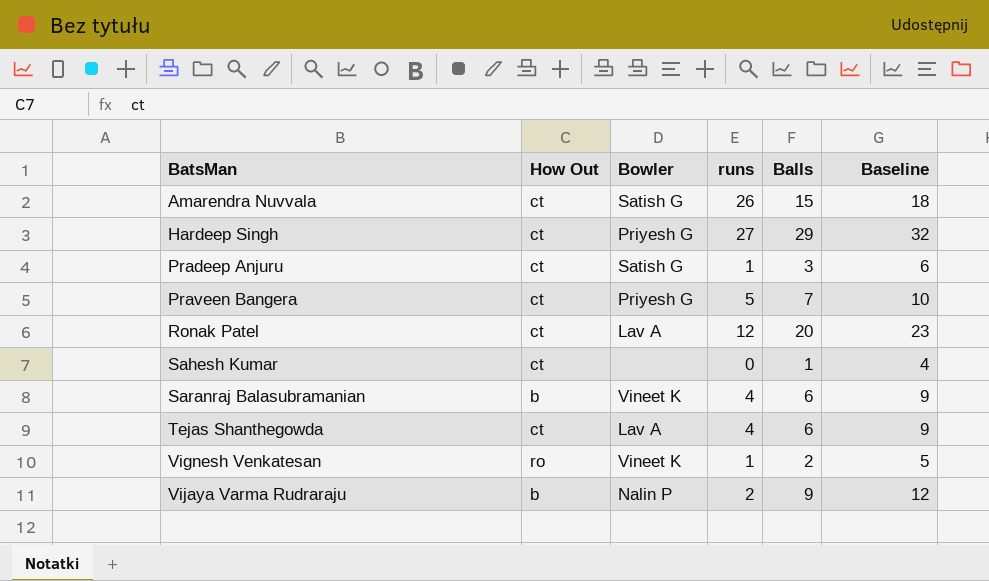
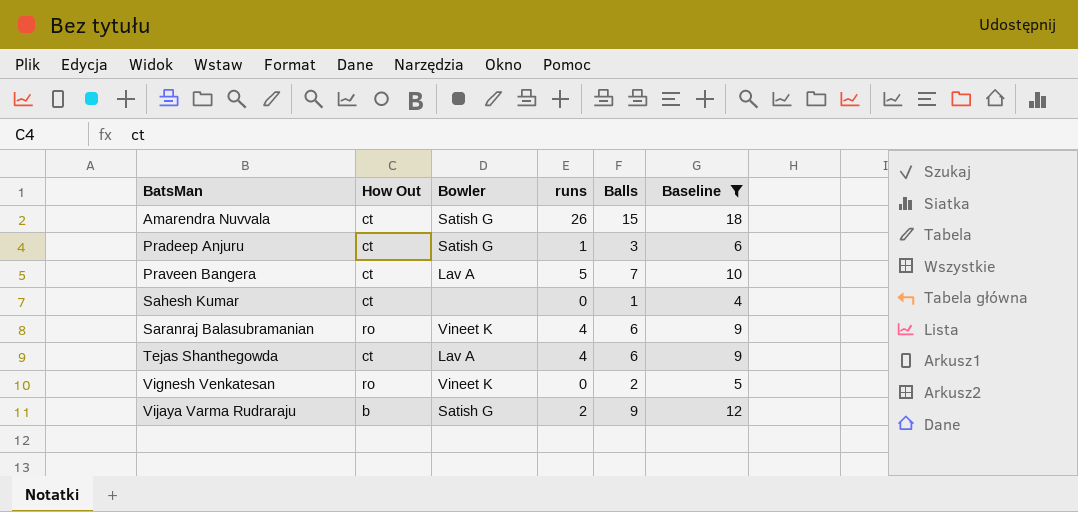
filter: none -> Baseline <= 18
Praveen Bangera | Bowler: Priyesh G -> Lav A
Saranraj Balasubramanian | How Out: b -> ro
Vignesh Venkatesan | runs: 1 -> 0
Vijaya Varma Rudraraju | Bowler: Nalin P -> Satish G

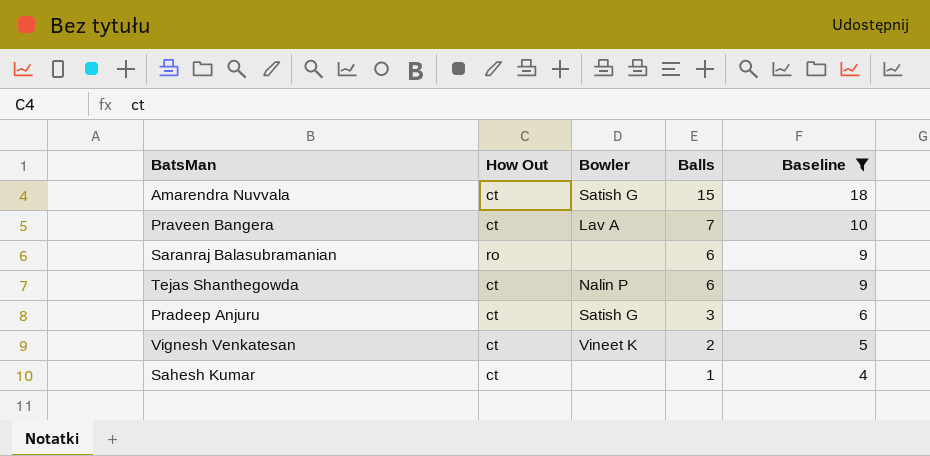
row order: BatsMan ascending -> Balls descending
column runs | position: 4 -> none
row Vijaya Varma Rudraraju: b | Satish G | 2 | 9 | 12 -> none
Saranraj Balasubramanian | Bowler: Vineet K -> none
Tejas Shanthegowda | Bowler: Lav A -> Nalin P
Vignesh Venkatesan | How Out: ro -> ct

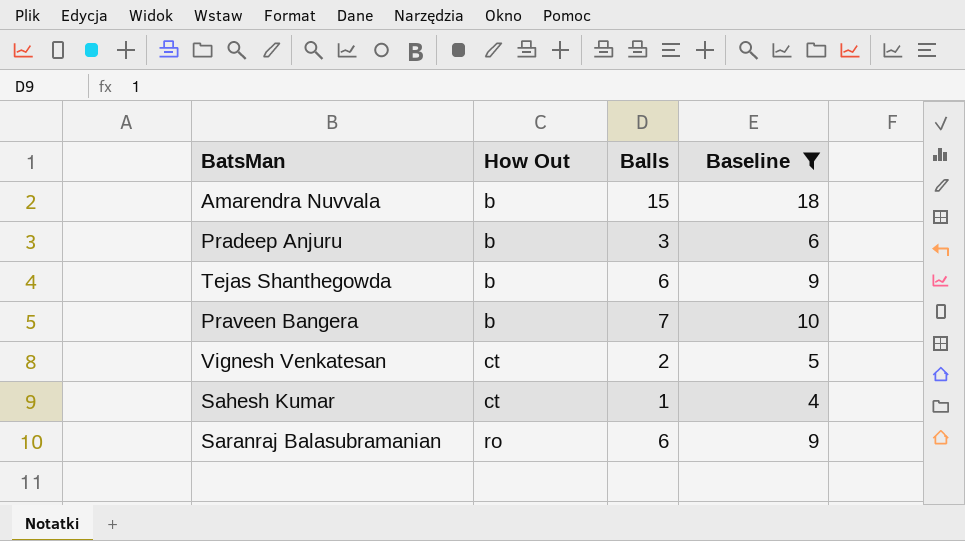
row order: Balls descending -> How Out ascending
column Bowler | position: 3 -> none
Amarendra Nuvvala | How Out: ct -> b
Pradeep Anjuru | How Out: ct -> b
Tejas Shanthegowda | How Out: ct -> b
Praveen Bangera | How Out: ct -> b

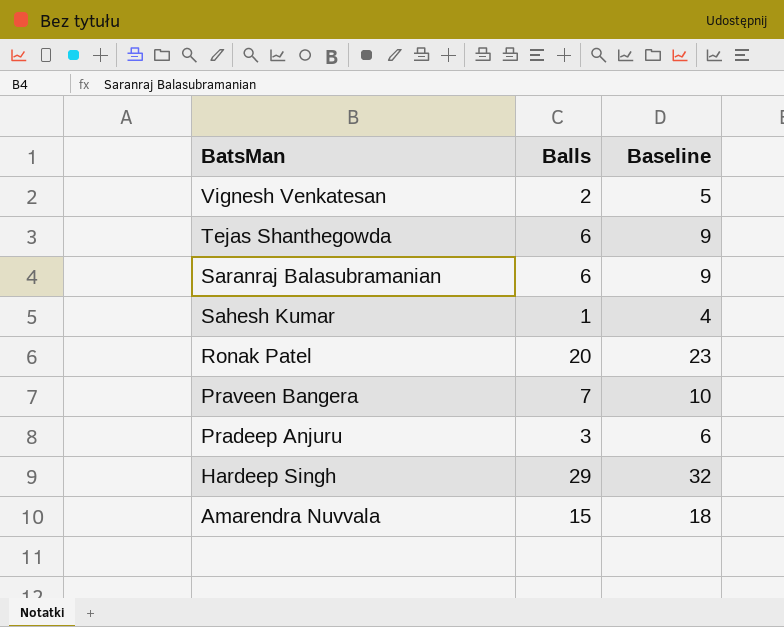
filter: Baseline <= 18 -> none
row order: How Out ascending -> BatsMan descending
column How Out | position: 2 -> none

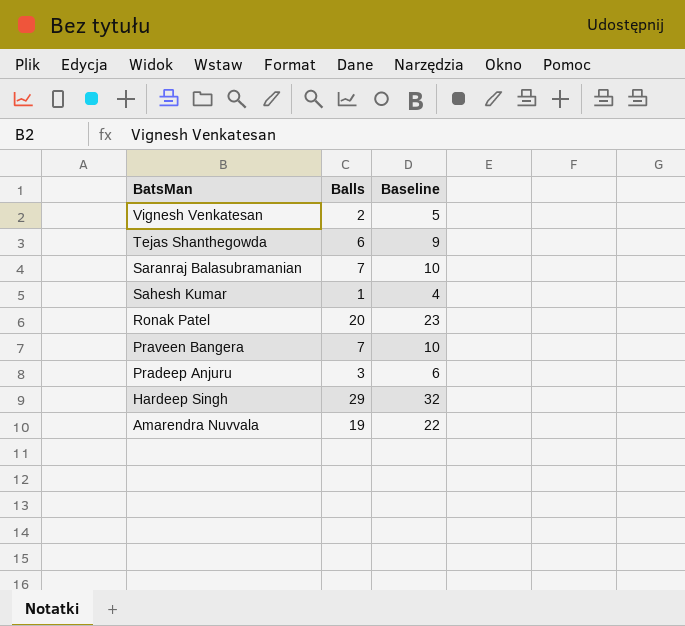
Saranraj Balasubramanian | Balls: 6 -> 7
Saranraj Balasubramanian | Baseline: 9 -> 10
Amarendra Nuvvala | Balls: 15 -> 19
Amarendra Nuvvala | Baseline: 18 -> 22

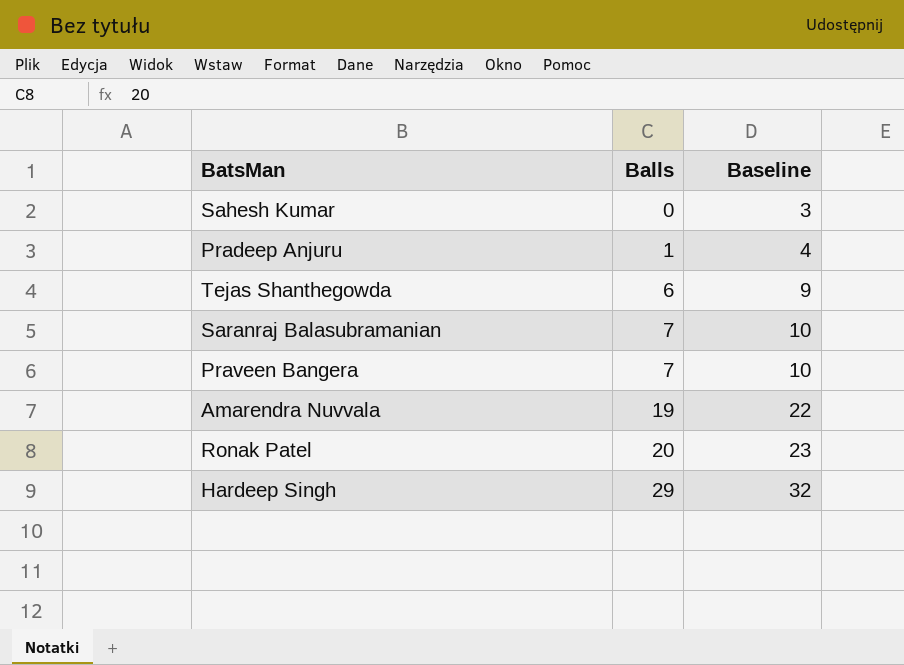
row order: BatsMan descending -> Balls ascending
row Vignesh Venkatesan: 2 | 5 -> none
Sahesh Kumar | Balls: 1 -> 0
Sahesh Kumar | Baseline: 4 -> 3
Pradeep Anjuru | Balls: 3 -> 1
Pradeep Anjuru | Baseline: 6 -> 4

